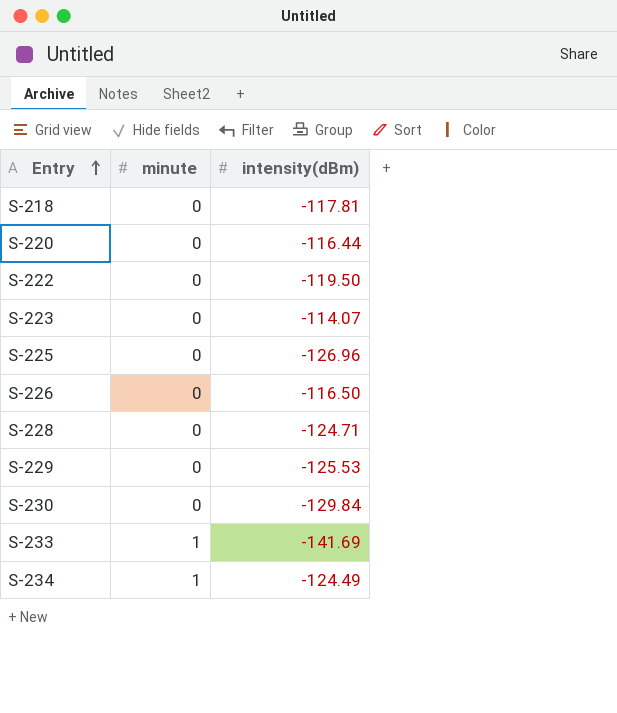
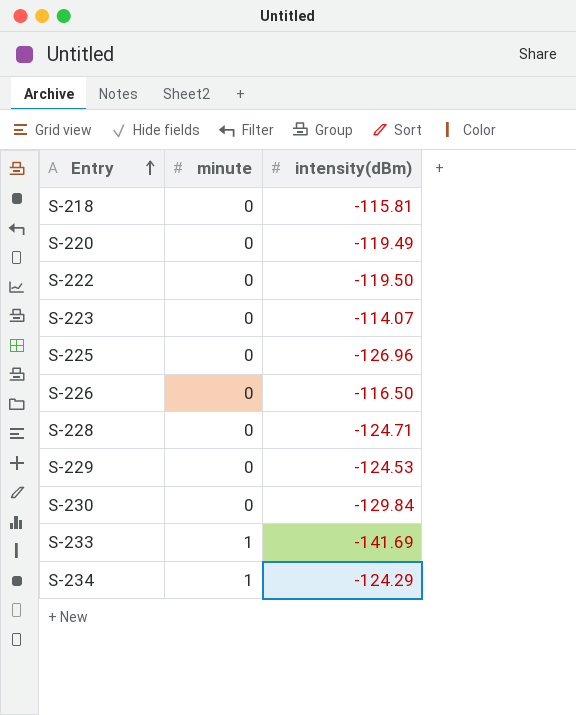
S-218 | intensity(dBm): -117.81 -> -115.81
S-220 | intensity(dBm): -116.44 -> -119.49
S-229 | intensity(dBm): -125.53 -> -124.53
S-234 | intensity(dBm): -124.49 -> -124.29

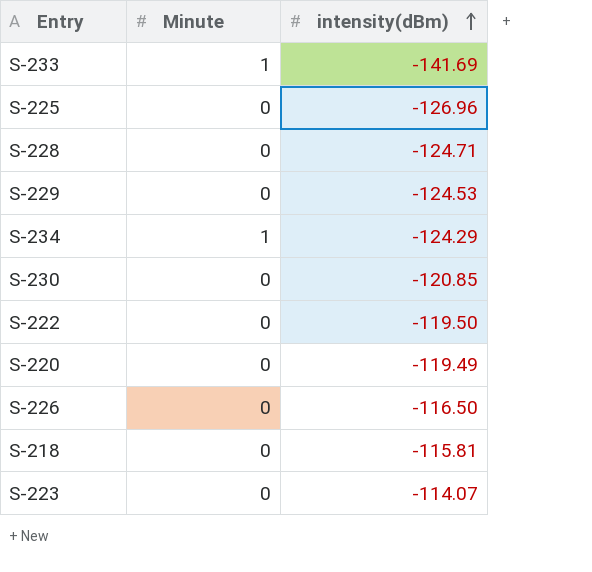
row order: Entry ascending -> intensity(dBm) ascending
column name: minute -> Minute
S-230 | intensity(dBm): -129.84 -> -120.85

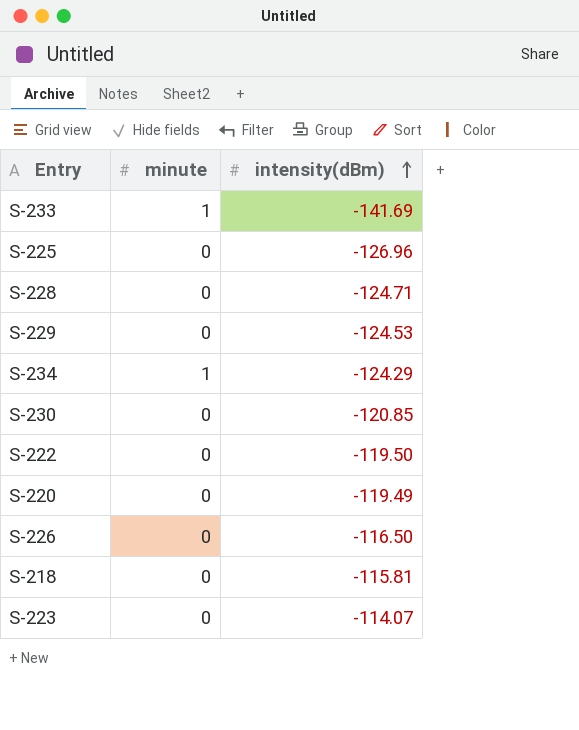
column name: Minute -> minute

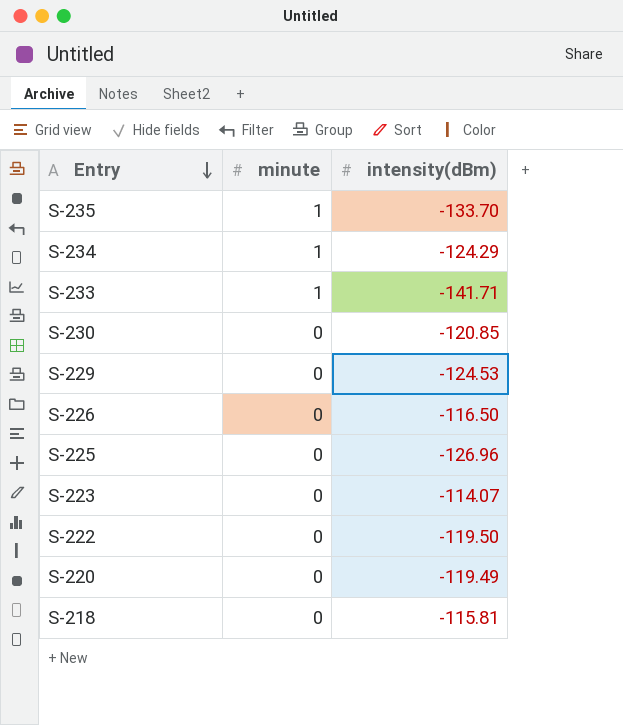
row order: intensity(dBm) ascending -> Entry descending
row S-228: 0 | -124.71 -> none
row S-235: none -> 1 | -133.70
S-233 | intensity(dBm): -141.69 -> -141.71

